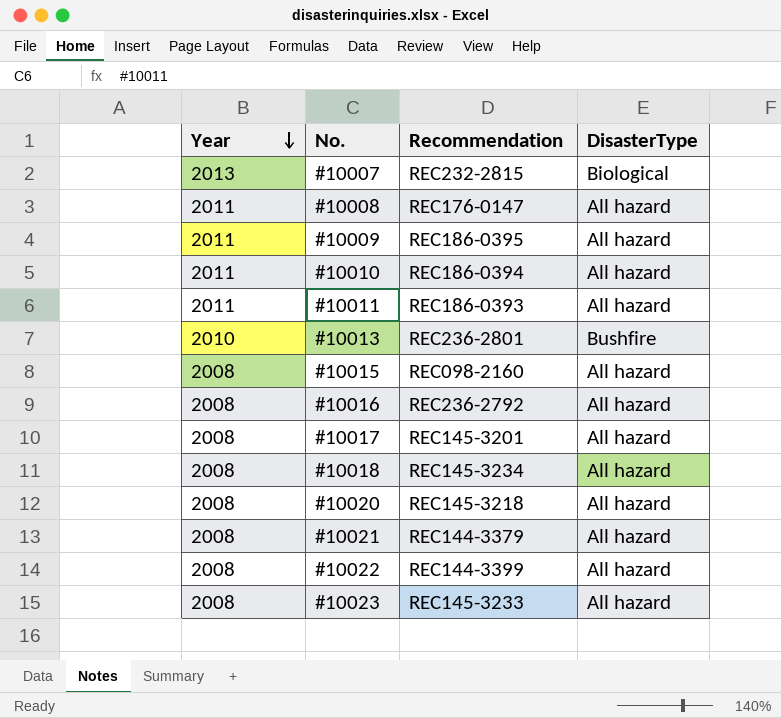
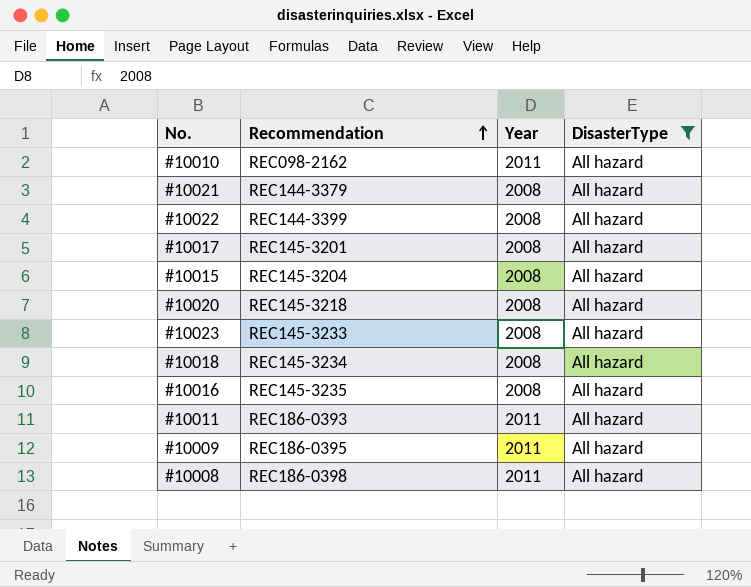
filter: none -> DisasterType = All hazard
row order: Year descending -> Recommendation ascending
column Year | position: 1 -> 3
#10010 | Recommendation: REC186-0394 -> REC098-2162
#10015 | Recommendation: REC098-2160 -> REC145-3204
#10016 | Recommendation: REC236-2792 -> REC145-3235
#10008 | Recommendation: REC176-0147 -> REC186-0398

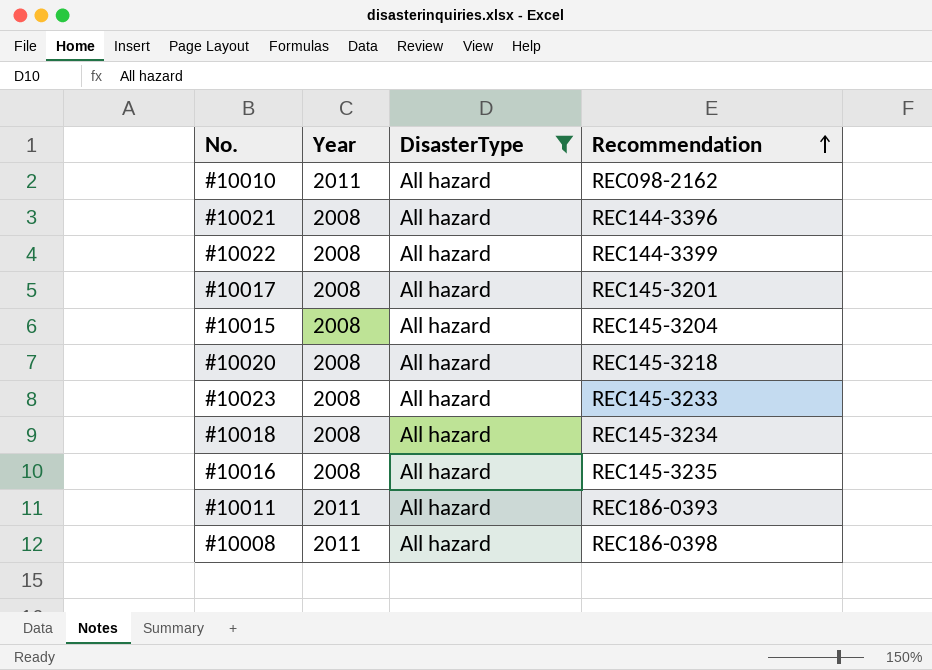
column Recommendation | position: 2 -> 4
row #10009: REC186-0395 | 2011 | All hazard -> none
#10021 | Recommendation: REC144-3379 -> REC144-3396

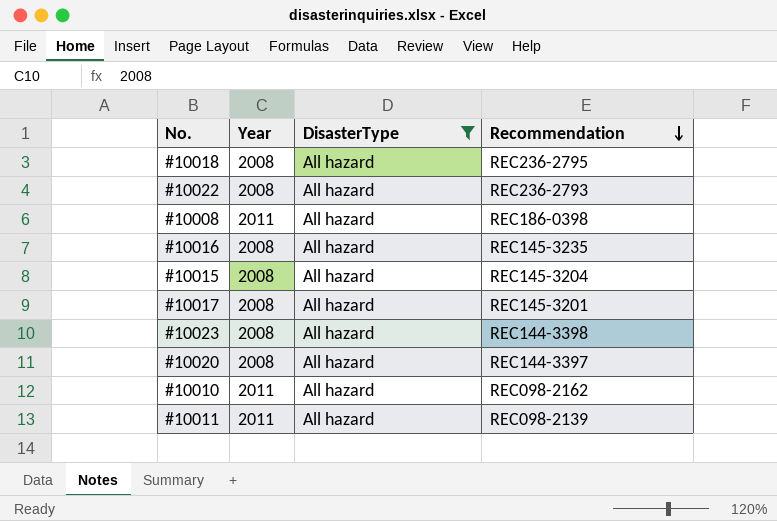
row order: Recommendation ascending -> Recommendation descending
row #10021: 2008 | All hazard | REC144-3396 -> none
#10018 | Recommendation: REC145-3234 -> REC236-2795
#10022 | Recommendation: REC144-3399 -> REC236-2793
#10023 | Recommendation: REC145-3233 -> REC144-3398
#10020 | Recommendation: REC145-3218 -> REC144-3397
#10011 | Recommendation: REC186-0393 -> REC098-2139

